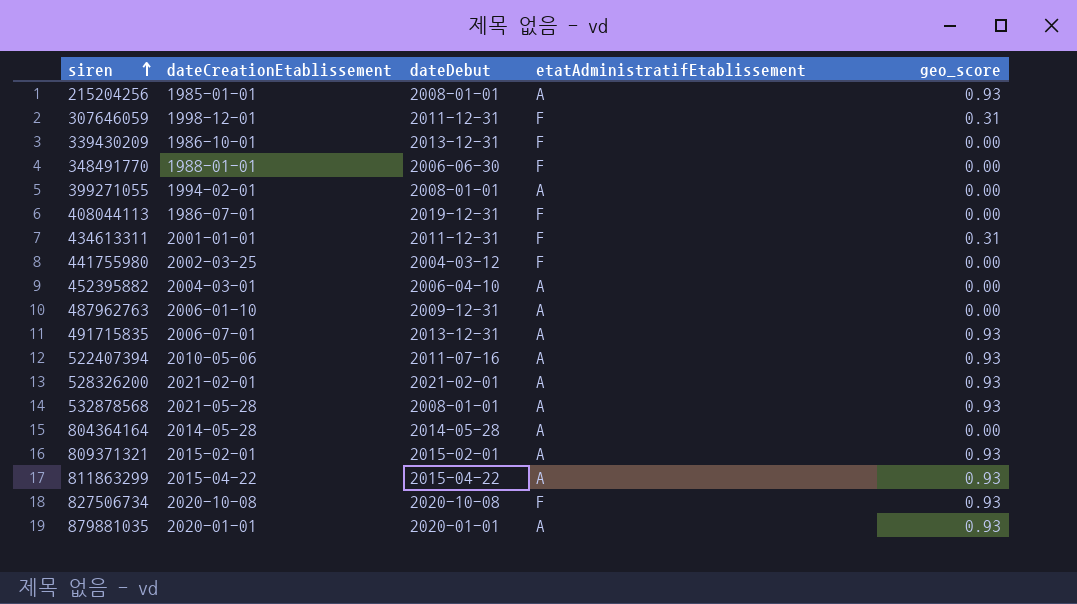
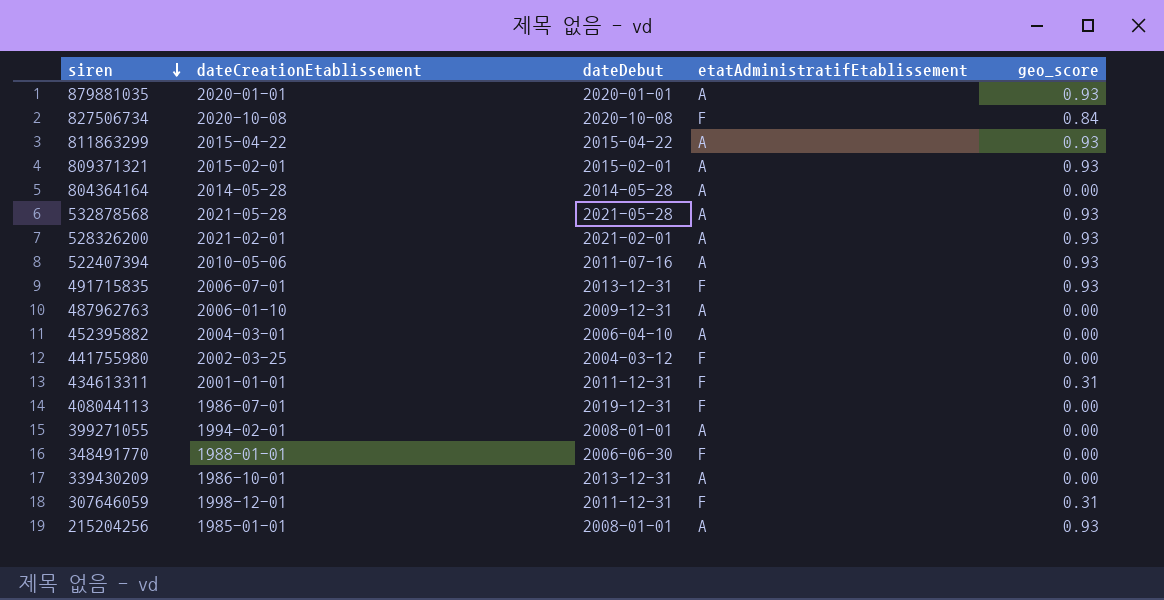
row order: siren ascending -> siren descending
827506734 | geo_score: 0.93 -> 0.84
532878568 | dateDebut: 2008-01-01 -> 2021-05-28
491715835 | etatAdministratifEtablissement: A -> F
339430209 | etatAdministratifEtablissement: F -> A

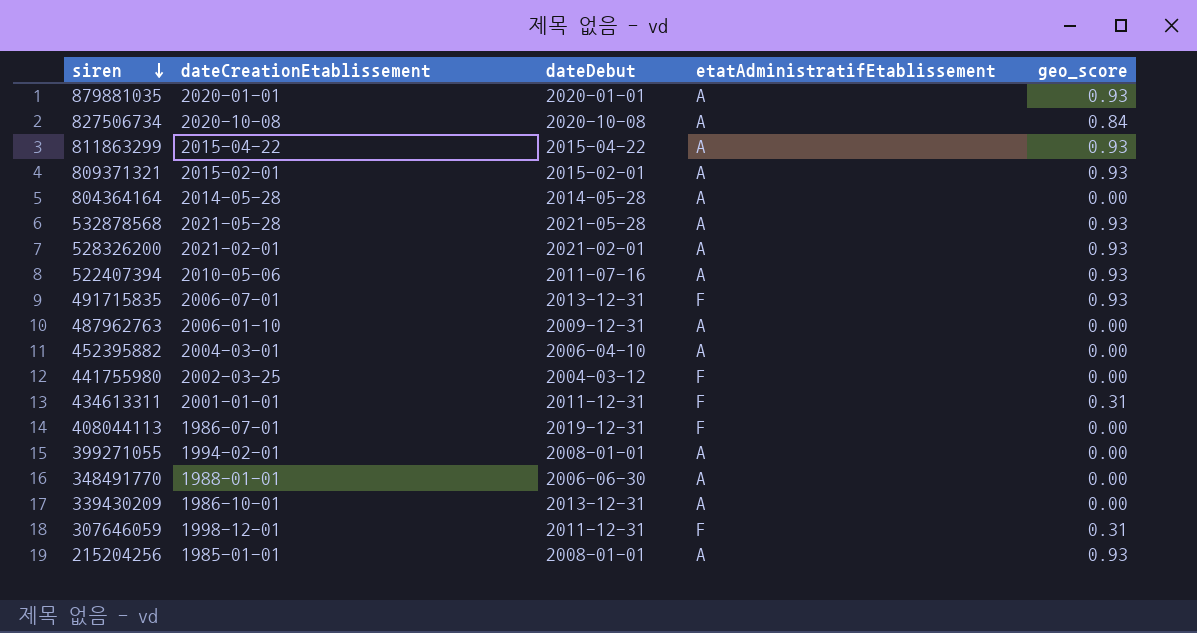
827506734 | etatAdministratifEtablissement: F -> A
348491770 | etatAdministratifEtablissement: F -> A

